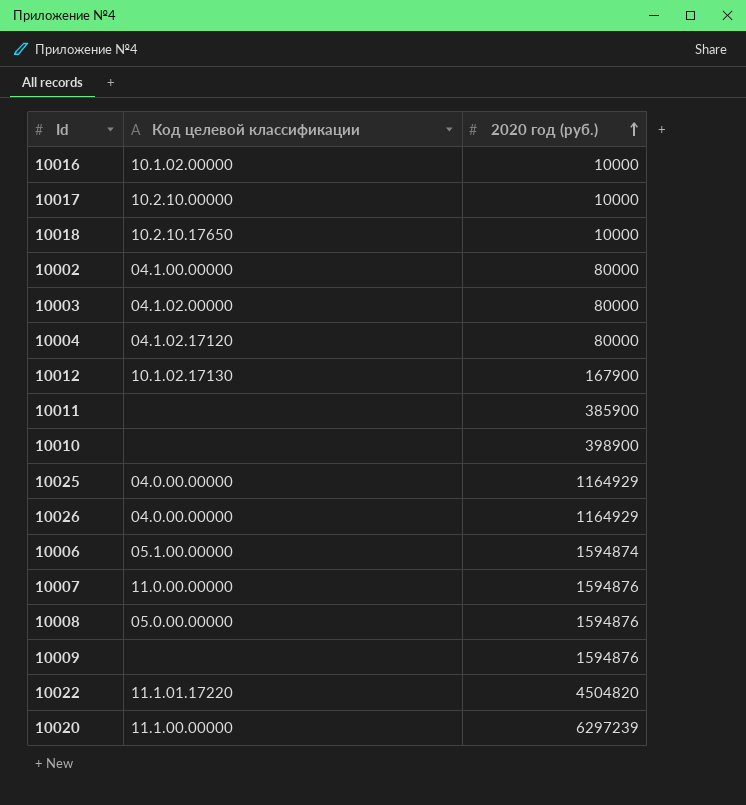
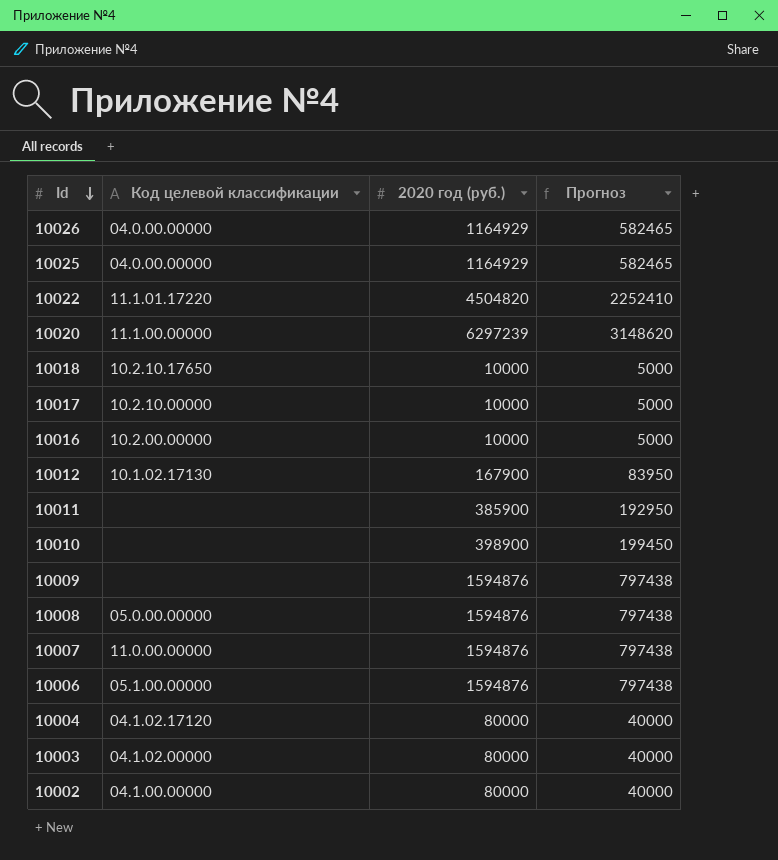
row order: 2020 год (руб.) ascending -> Id descending
column Прогноз | formula: none -> [2020 год (руб.)] * 0,5
10016 | Код целевой классификации: 10.1.02.00000 -> 10.2.00.00000
10006 | 2020 год (руб.): 1594874 -> 1594876

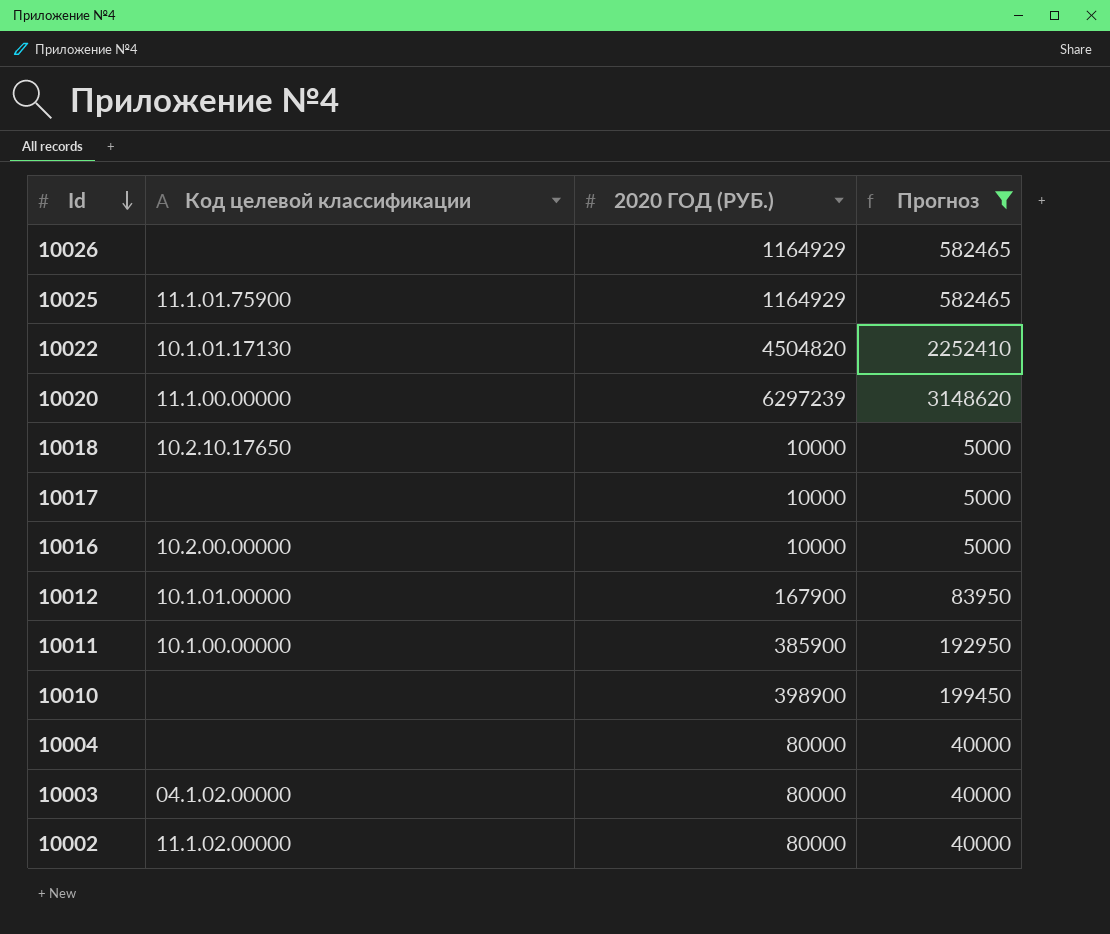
filter: none -> Прогноз != 797438
column name: 2020 год (руб.) -> 2020 ГОД (РУБ.)
10026 | Код целевой классификации: 04.0.00.00000 -> none
10025 | Код целевой классификации: 04.0.00.00000 -> 11.1.01.75900
10022 | Код целевой классификации: 11.1.01.17220 -> 10.1.01.17130
10017 | Код целевой классификации: 10.2.10.00000 -> none
10012 | Код целевой классификации: 10.1.02.17130 -> 10.1.01.00000
10011 | Код целевой классификации: none -> 10.1.00.00000
10004 | Код целевой классификации: 04.1.02.17120 -> none
10002 | Код целевой классификации: 04.1.00.00000 -> 11.1.02.00000

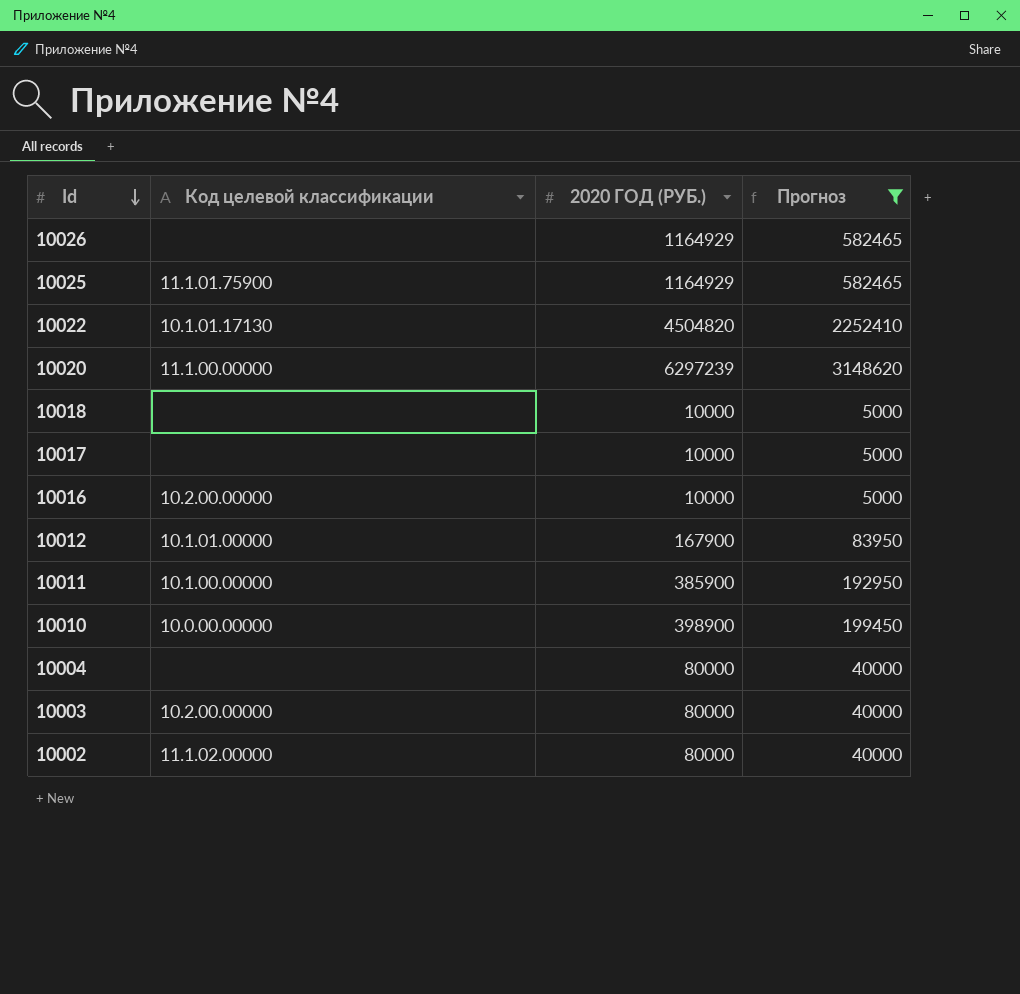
10018 | Код целевой классификации: 10.2.10.17650 -> none
10010 | Код целевой классификации: none -> 10.0.00.00000
10003 | Код целевой классификации: 04.1.02.00000 -> 10.2.00.00000

